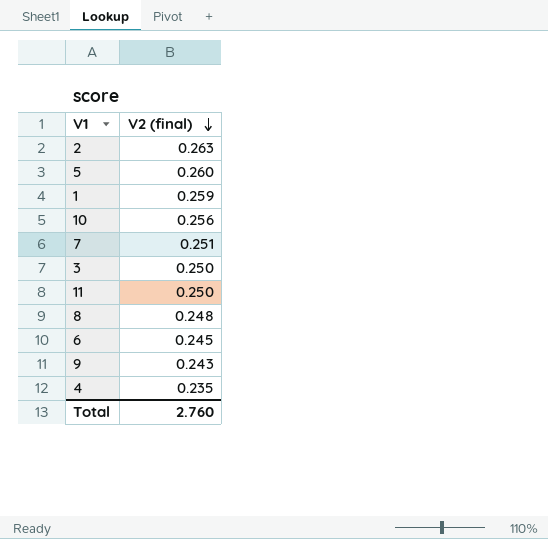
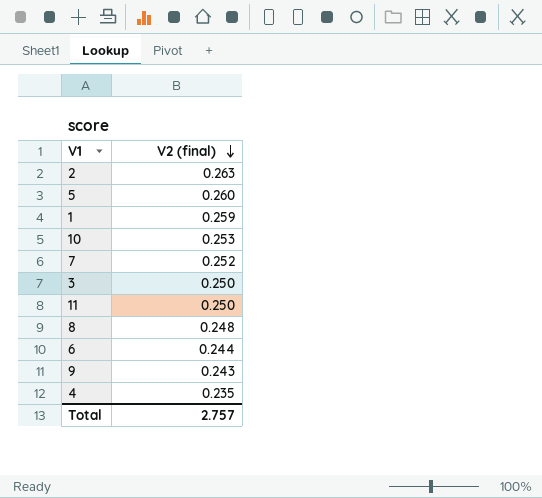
10 | V2 (final): 0.256 -> 0.253
7 | V2 (final): 0.251 -> 0.252
6 | V2 (final): 0.245 -> 0.244
Total | V2 (final): 2.760 -> 2.757

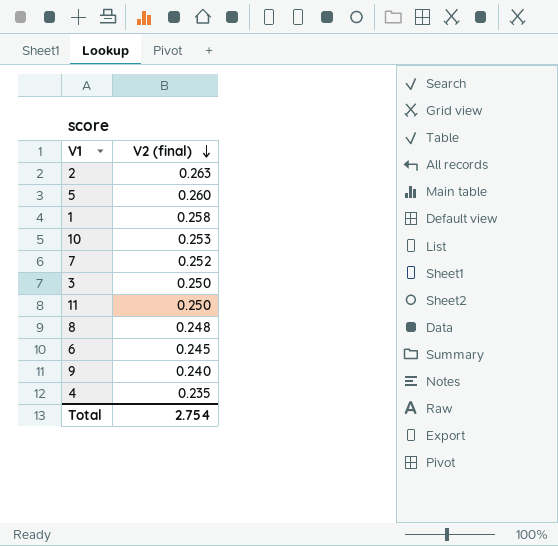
1 | V2 (final): 0.259 -> 0.258
6 | V2 (final): 0.244 -> 0.245
9 | V2 (final): 0.243 -> 0.240
Total | V2 (final): 2.757 -> 2.754

